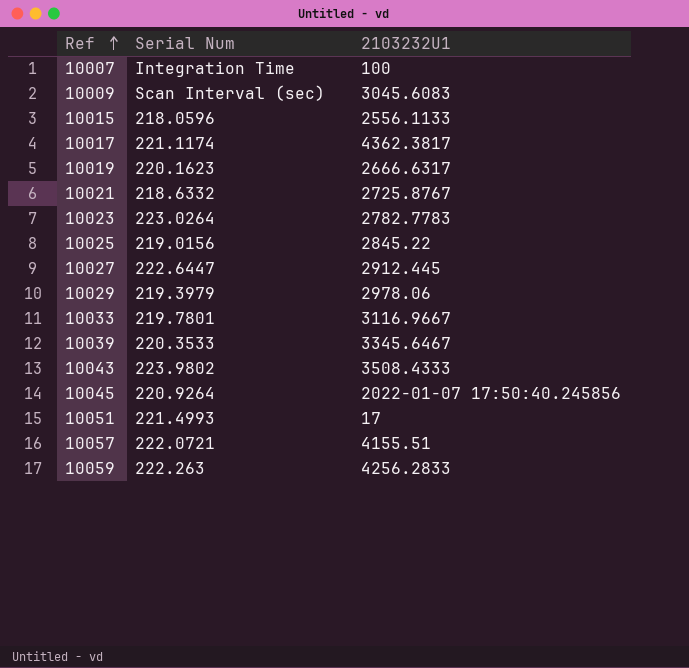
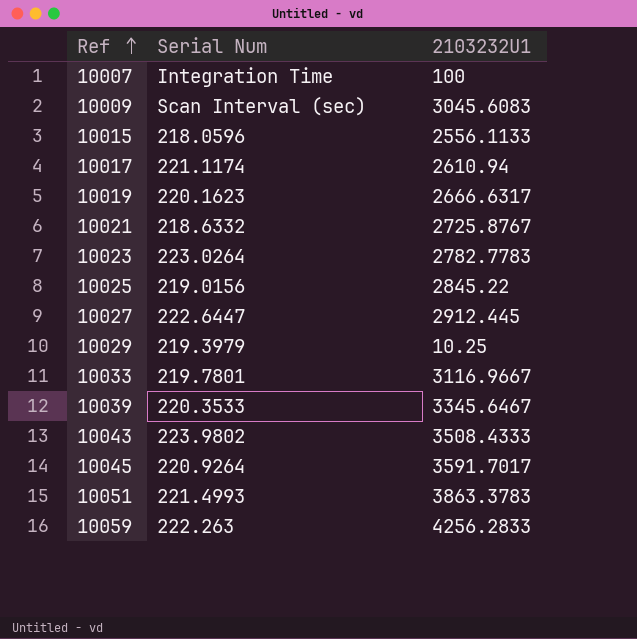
row 10057: 222.0721 | 4155.51 -> none
10017 | 2103232U1: 4362.3817 -> 2610.94
10029 | 2103232U1: 2978.06 -> 10.25
10045 | 2103232U1: 2022-01-07 17:50:40.245856 -> 3591.7017
10051 | 2103232U1: 17 -> 3863.3783

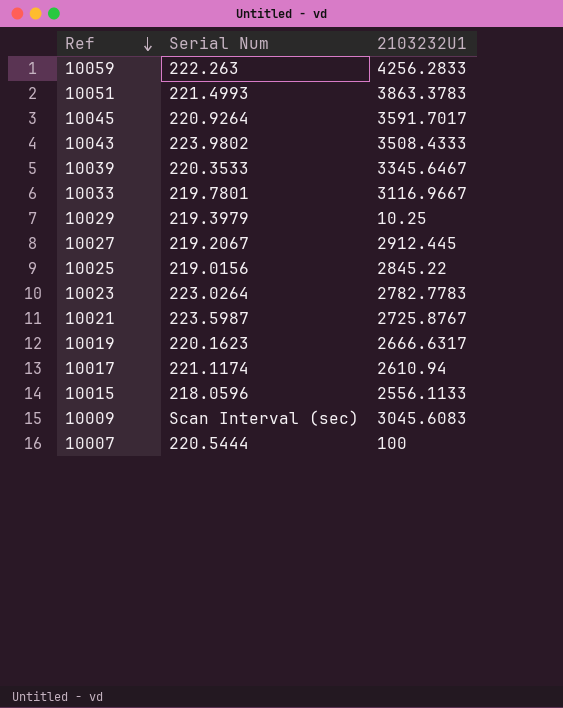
row order: Ref ascending -> Ref descending
10027 | Serial Num: 222.6447 -> 219.2067
10021 | Serial Num: 218.6332 -> 223.5987
10007 | Serial Num: Integration Time -> 220.5444

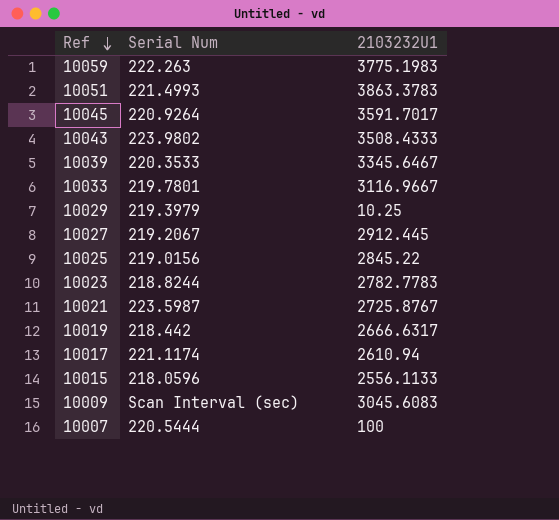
10059 | 2103232U1: 4256.2833 -> 3775.1983
10023 | Serial Num: 223.0264 -> 218.8244
10019 | Serial Num: 220.1623 -> 218.442

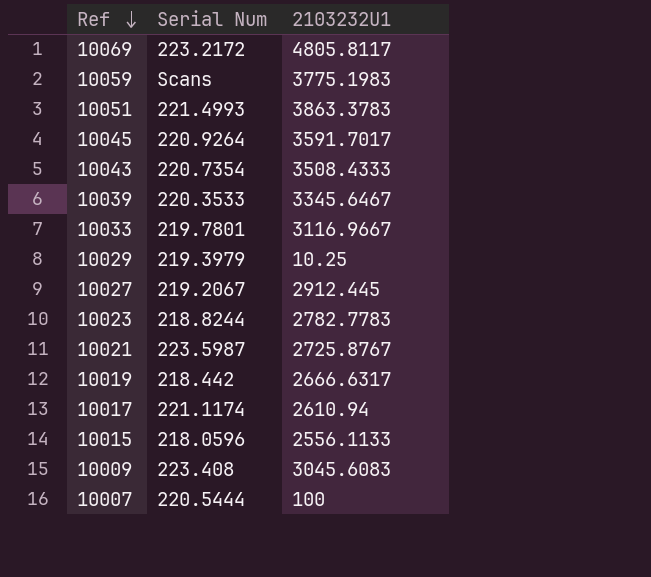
row 10025: 219.0156 | 2845.22 -> none
row 10069: none -> 223.2172 | 4805.8117
10059 | Serial Num: 222.263 -> Scans
10043 | Serial Num: 223.9802 -> 220.7354
10009 | Serial Num: Scan Interval (sec) -> 223.408

